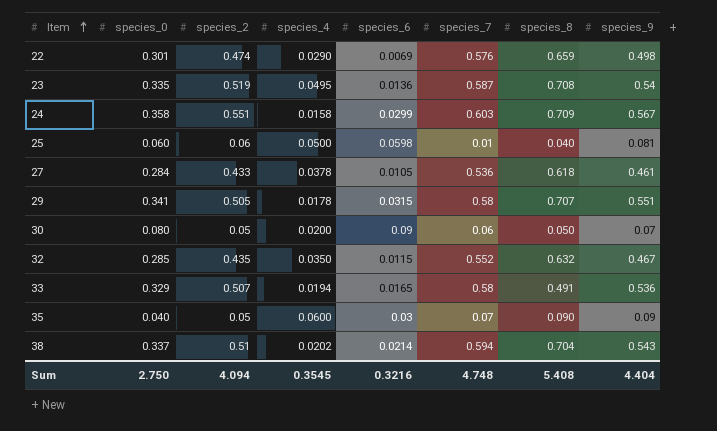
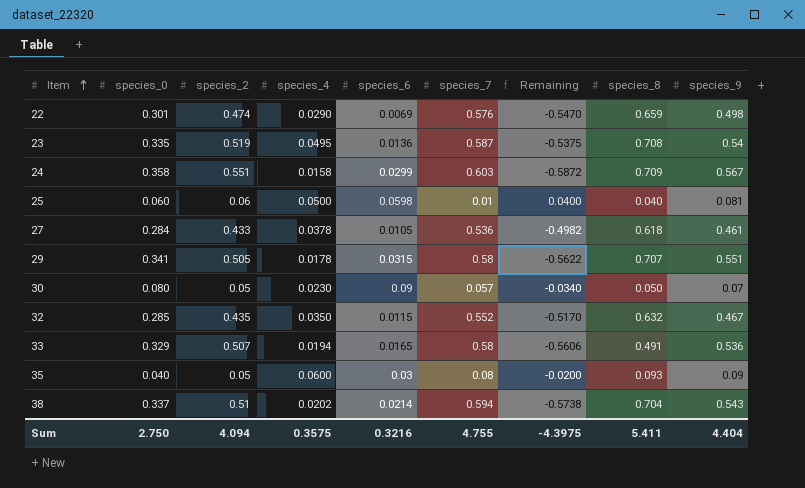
column Remaining | formula: none -> [species_4] - [species_7]
30 | species_4: 0.0200 -> 0.0230
30 | species_7: 0.06 -> 0.057
35 | species_7: 0.07 -> 0.08
35 | species_8: 0.090 -> 0.093
Sum | species_4: 0.3545 -> 0.3575
Sum | species_7: 4.748 -> 4.755
Sum | species_8: 5.408 -> 5.411

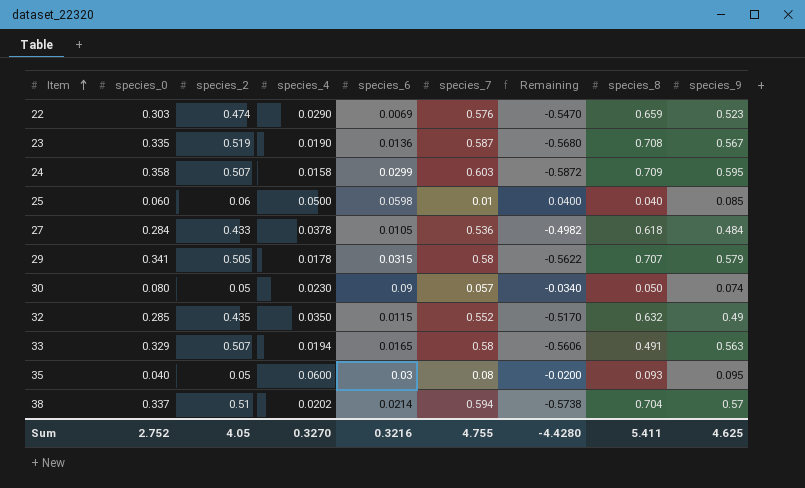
22 | species_0: 0.301 -> 0.303
22 | species_9: 0.498 -> 0.523
23 | species_4: 0.0495 -> 0.0190
23 | Remaining: -0.5375 -> -0.5680
23 | species_9: 0.54 -> 0.567
24 | species_2: 0.551 -> 0.507
24 | species_9: 0.567 -> 0.595
25 | species_9: 0.081 -> 0.085
27 | species_9: 0.461 -> 0.484
29 | species_9: 0.551 -> 0.579
30 | species_9: 0.07 -> 0.074
32 | species_9: 0.467 -> 0.49
33 | species_9: 0.536 -> 0.563
35 | species_9: 0.09 -> 0.095
38 | species_9: 0.543 -> 0.57
Sum | species_0: 2.750 -> 2.752
Sum | species_2: 4.094 -> 4.05
Sum | species_4: 0.3575 -> 0.3270
Sum | Remaining: -4.3975 -> -4.4280
Sum | species_9: 4.404 -> 4.625

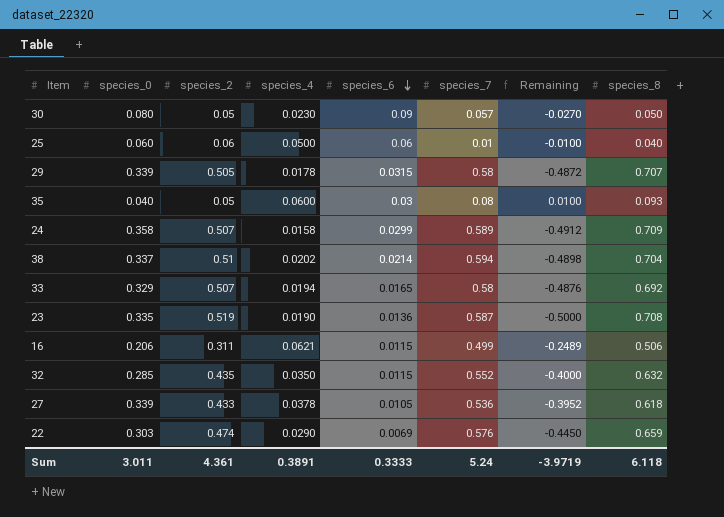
row order: Item ascending -> species_6 descending
column species_9 | position: 9 -> none
column Remaining | formula: [species_4] - [species_7] -> [species_4] - [species_2]
25 | species_6: 0.0598 -> 0.06
29 | species_0: 0.341 -> 0.339
24 | species_7: 0.603 -> 0.589
33 | species_8: 0.491 -> 0.692
row 16: none -> 0.206 | 0.311 | 0.0621 | 0.0115 | 0.499 | -0.2489 | 0.506
27 | species_0: 0.284 -> 0.339
Sum | species_0: 2.752 -> 3.011
Sum | species_2: 4.05 -> 4.361
Sum | species_4: 0.3270 -> 0.3891
Sum | species_6: 0.3216 -> 0.3333
Sum | species_7: 4.755 -> 5.24
Sum | Remaining: -4.4280 -> -3.9719
Sum | species_8: 5.411 -> 6.118

